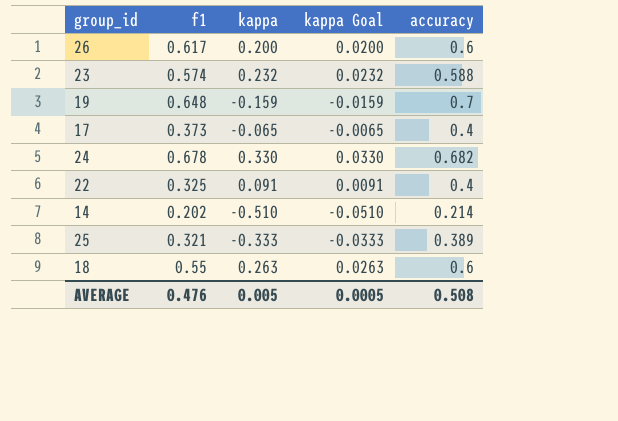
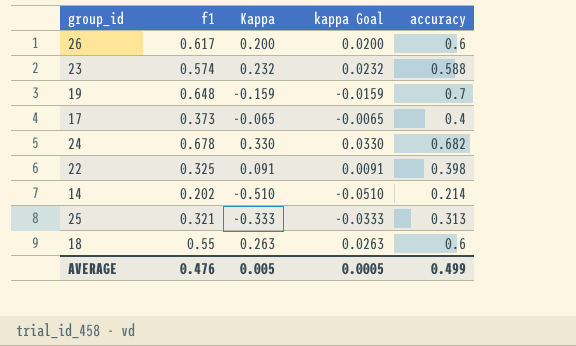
column name: kappa -> Kappa
22 | accuracy: 0.4 -> 0.398
25 | accuracy: 0.389 -> 0.313
AVERAGE | accuracy: 0.508 -> 0.499

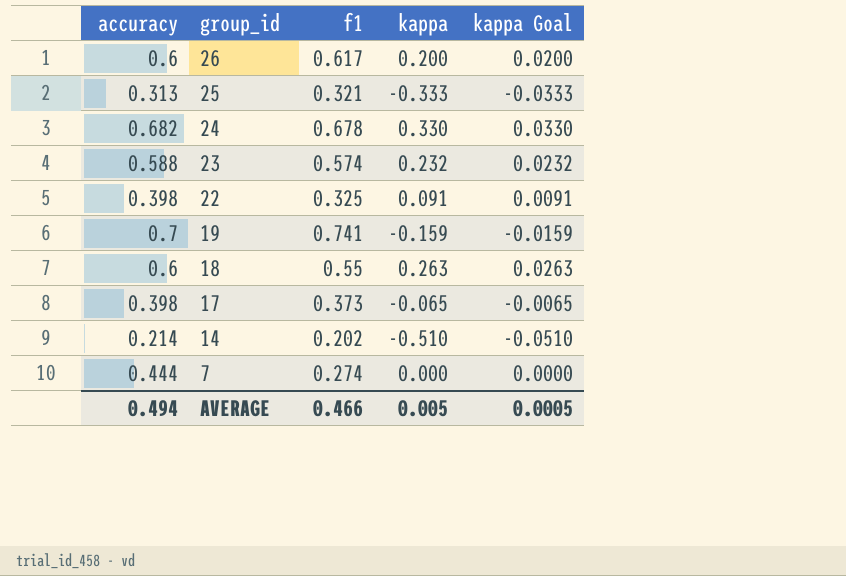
row order: none -> group_id descending
column accuracy | position: 5 -> 1
column name: Kappa -> kappa
19 | f1: 0.648 -> 0.741
17 | accuracy: 0.4 -> 0.398
row 7: none -> 0.444 | 0.274 | 0.000 | 0.0000
AVERAGE | accuracy: 0.499 -> 0.494
AVERAGE | f1: 0.476 -> 0.466

